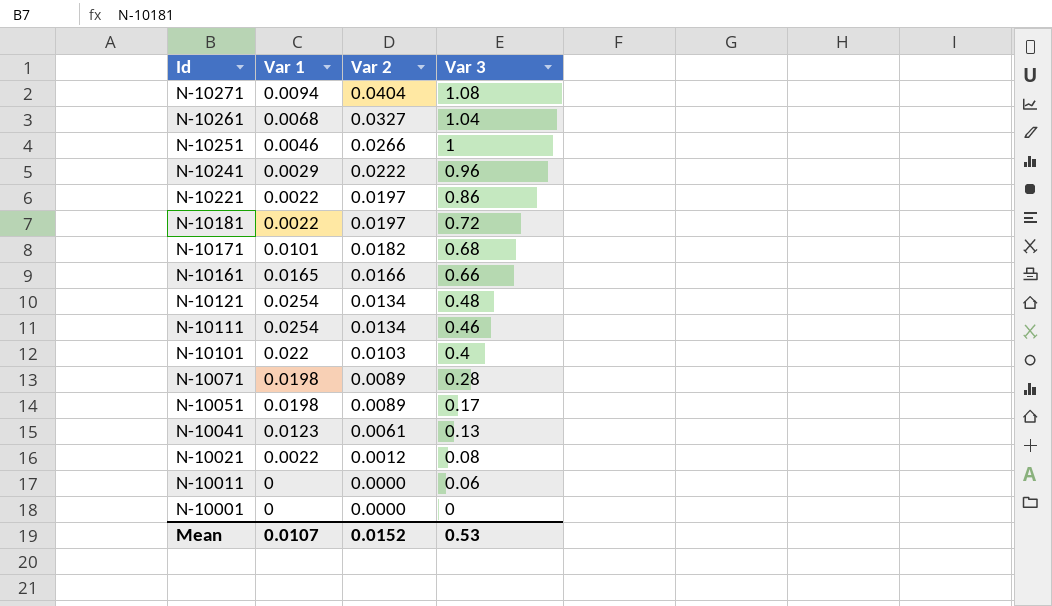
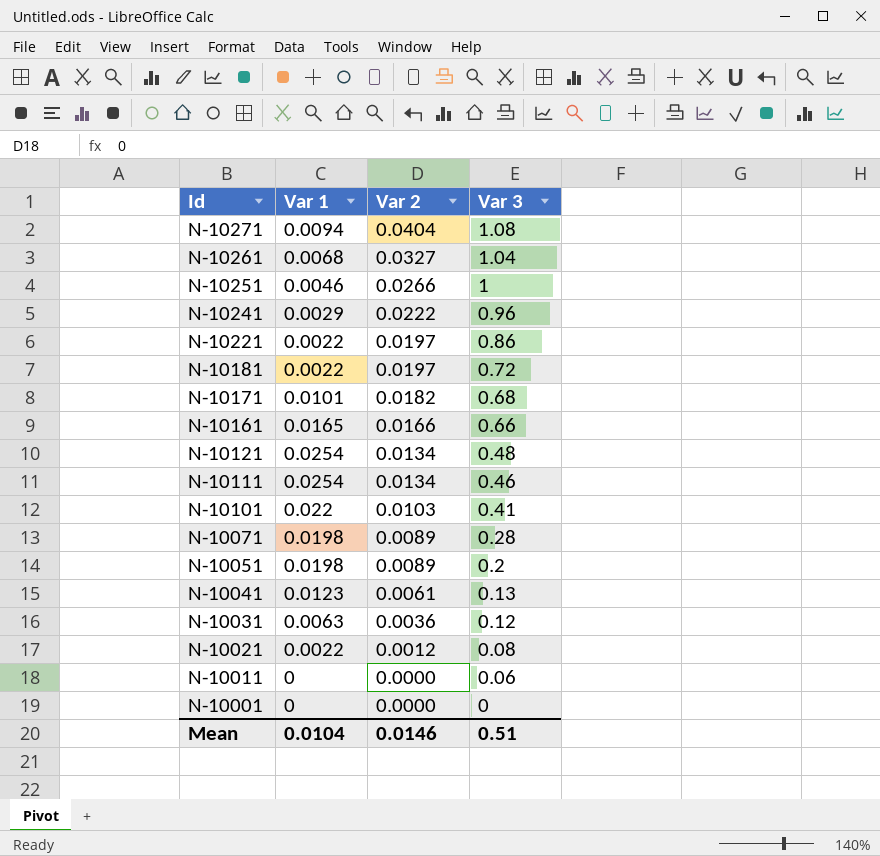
N-10101 | Var 3: 0.4 -> 0.41
N-10051 | Var 3: 0.17 -> 0.2
row N-10031: none -> 0.0063 | 0.0036 | 0.12
Mean | Var 1: 0.0107 -> 0.0104
Mean | Var 2: 0.0152 -> 0.0146
Mean | Var 3: 0.53 -> 0.51

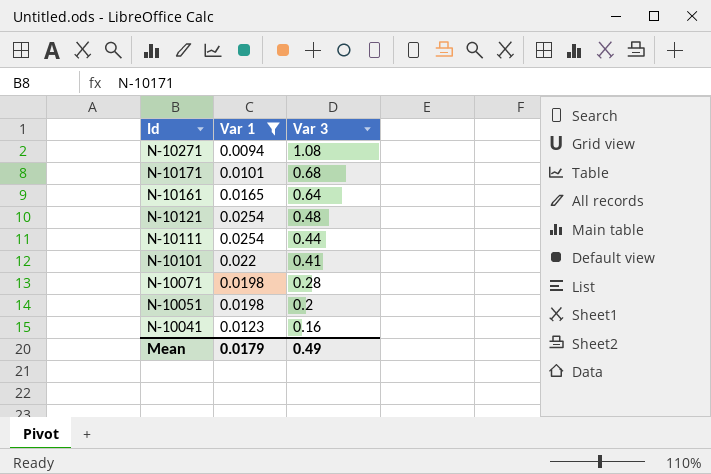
filter: none -> Var 1 >= 0.0094
column Var 2 | position: 3 -> none
N-10161 | Var 3: 0.66 -> 0.64
N-10111 | Var 3: 0.46 -> 0.44
N-10041 | Var 3: 0.13 -> 0.16
Mean | Var 1: 0.0104 -> 0.0179
Mean | Var 3: 0.51 -> 0.49

